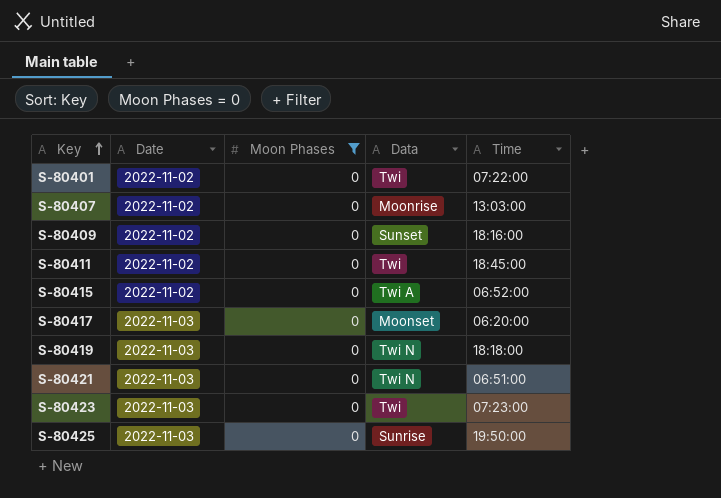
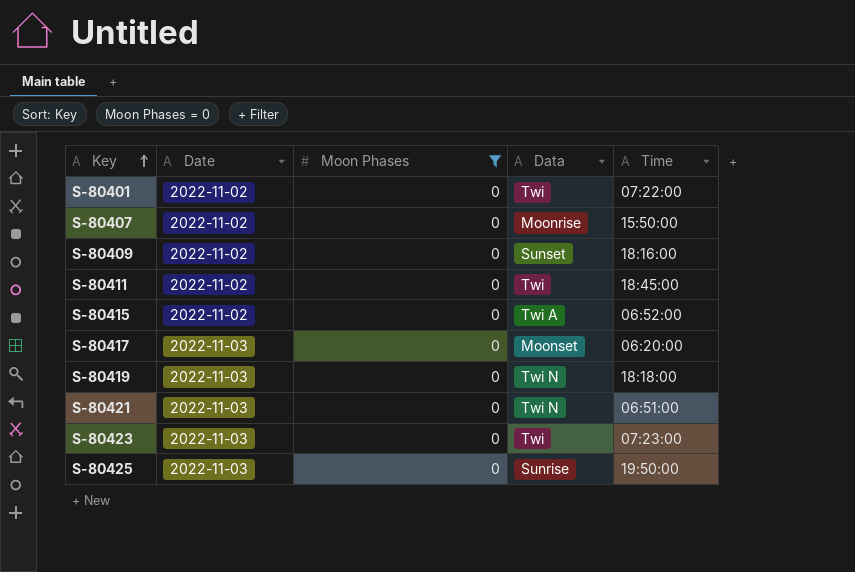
S-80407 | Time: 13:03:00 -> 15:50:00

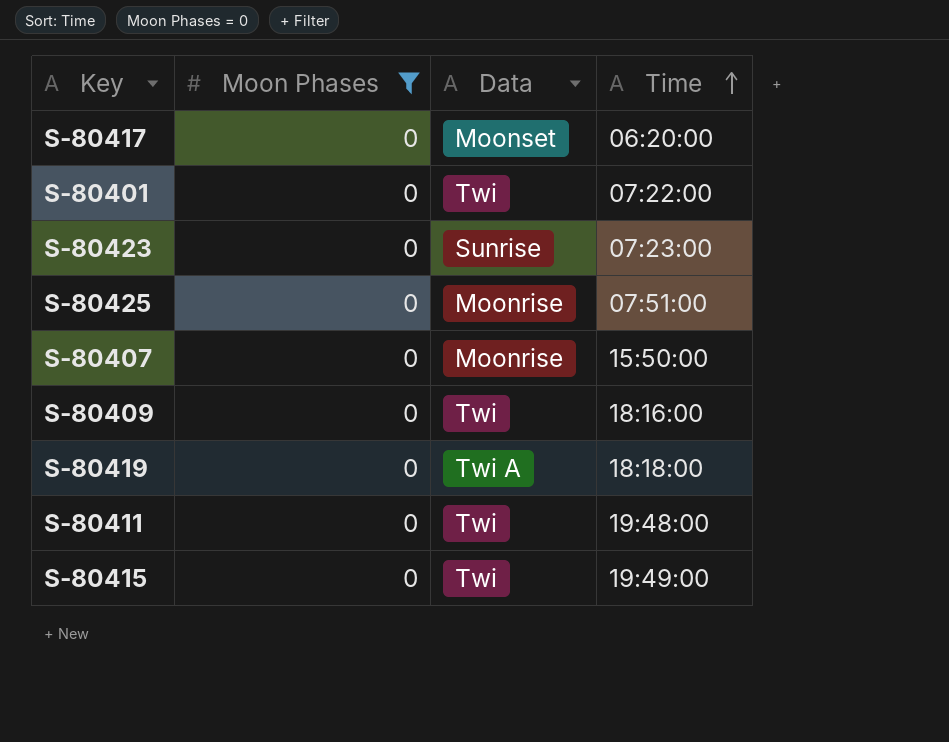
row order: Key ascending -> Time ascending
column Date | position: 2 -> none
row S-80421: 2022-11-03 | 0 | Twi N | 06:51:00 -> none
S-80423 | Data: Twi -> Sunrise
S-80425 | Data: Sunrise -> Moonrise
S-80425 | Time: 19:50:00 -> 07:51:00
S-80409 | Data: Sunset -> Twi
S-80419 | Data: Twi N -> Twi A
S-80411 | Time: 18:45:00 -> 19:48:00
S-80415 | Data: Twi A -> Twi
S-80415 | Time: 06:52:00 -> 19:49:00

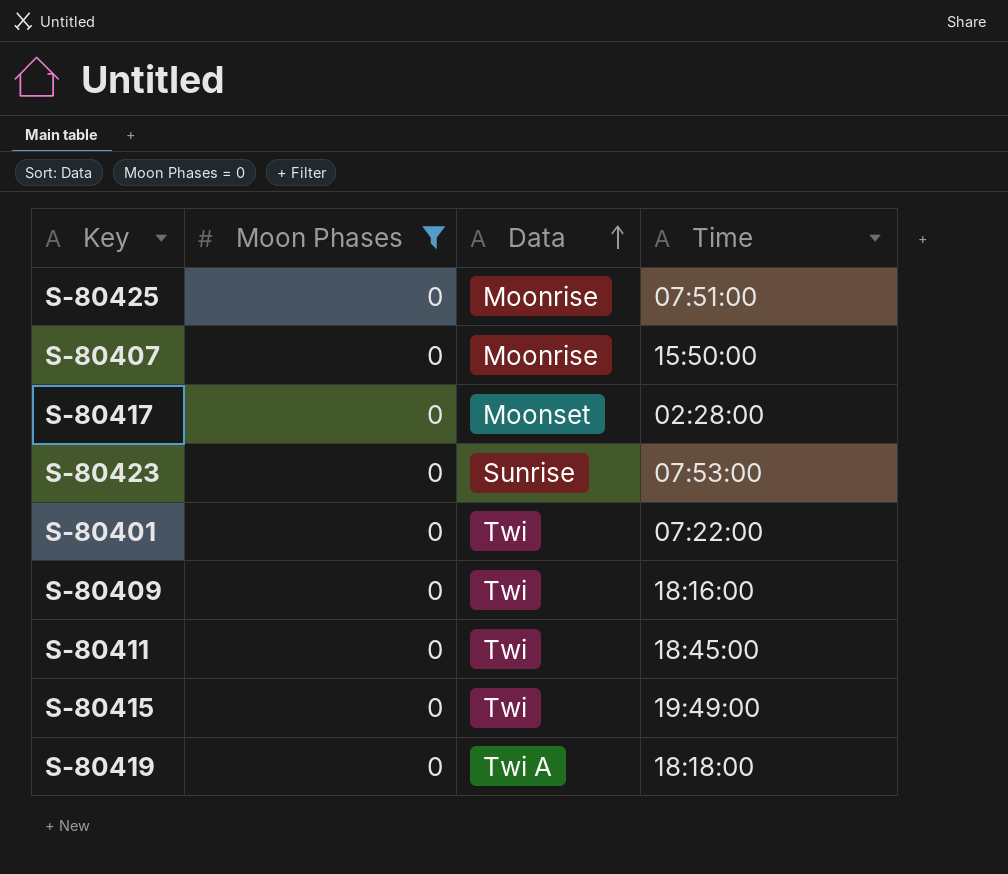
row order: Time ascending -> Data ascending
S-80417 | Time: 06:20:00 -> 02:28:00
S-80423 | Time: 07:23:00 -> 07:53:00
S-80411 | Time: 19:48:00 -> 18:45:00

